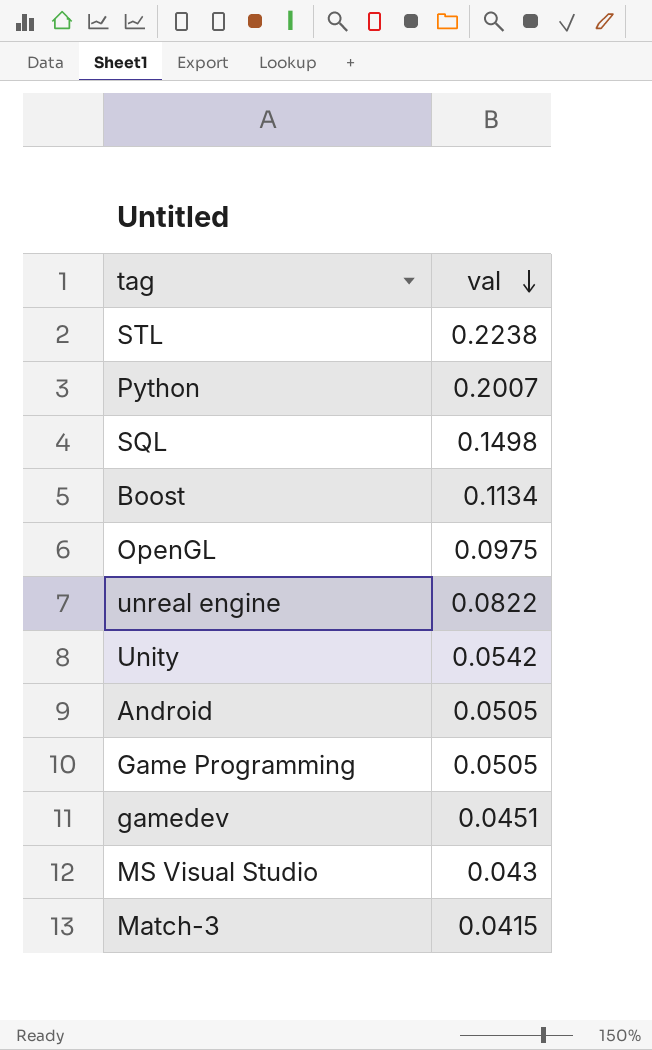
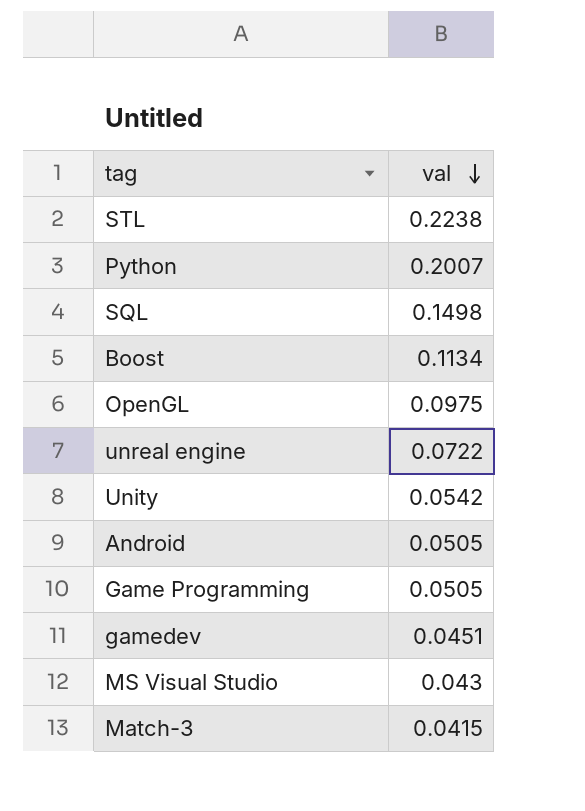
unreal engine | val: 0.0822 -> 0.0722

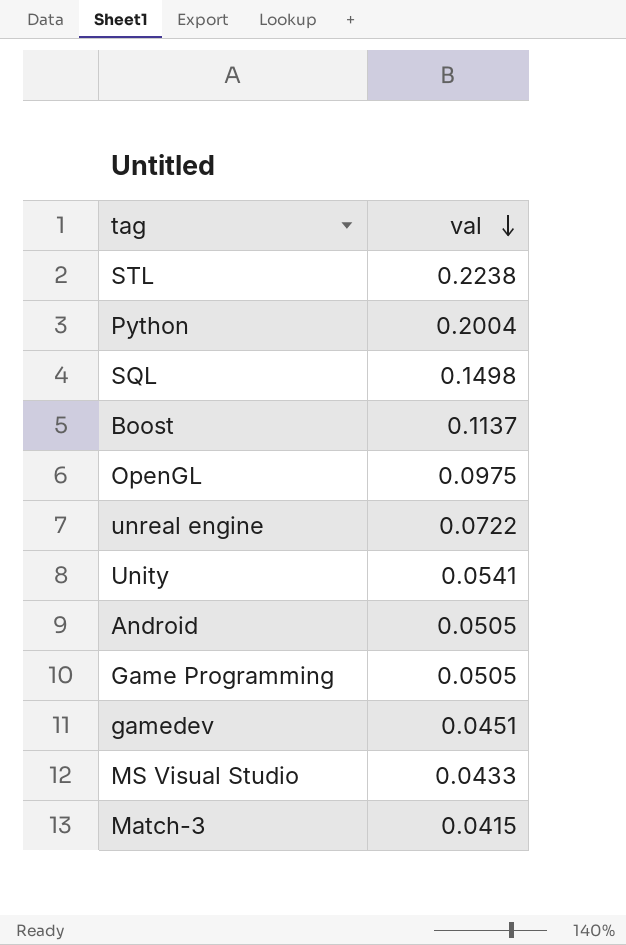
Python | val: 0.2007 -> 0.2004
Boost | val: 0.1134 -> 0.1137
Unity | val: 0.0542 -> 0.0541
MS Visual Studio | val: 0.043 -> 0.0433

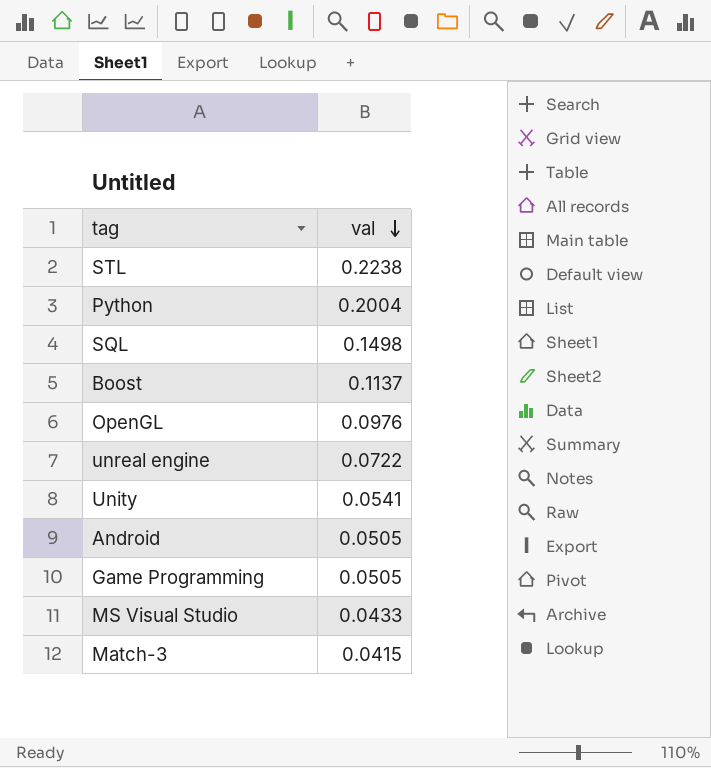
row gamedev: 0.0451 -> none
OpenGL | val: 0.0975 -> 0.0976

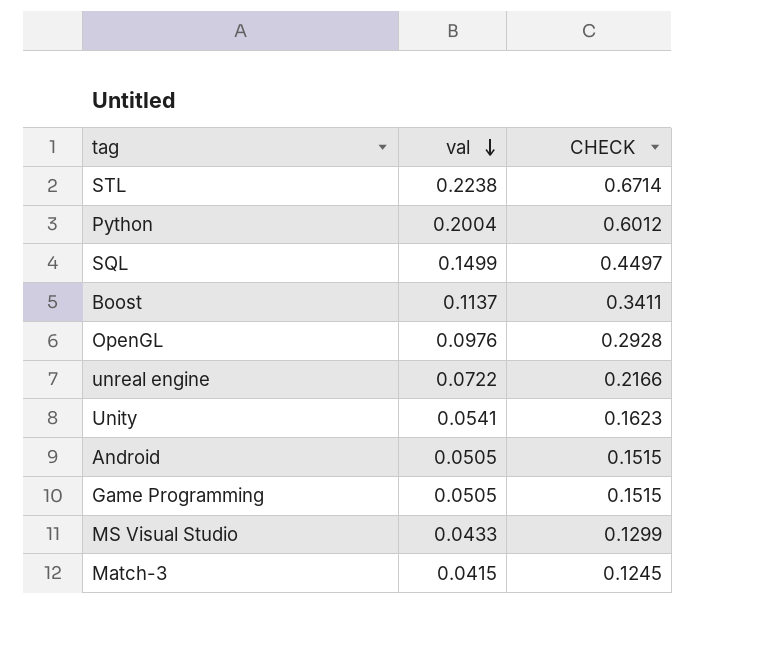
column CHECK | formula: none -> [val] * 3
SQL | val: 0.1498 -> 0.1499

